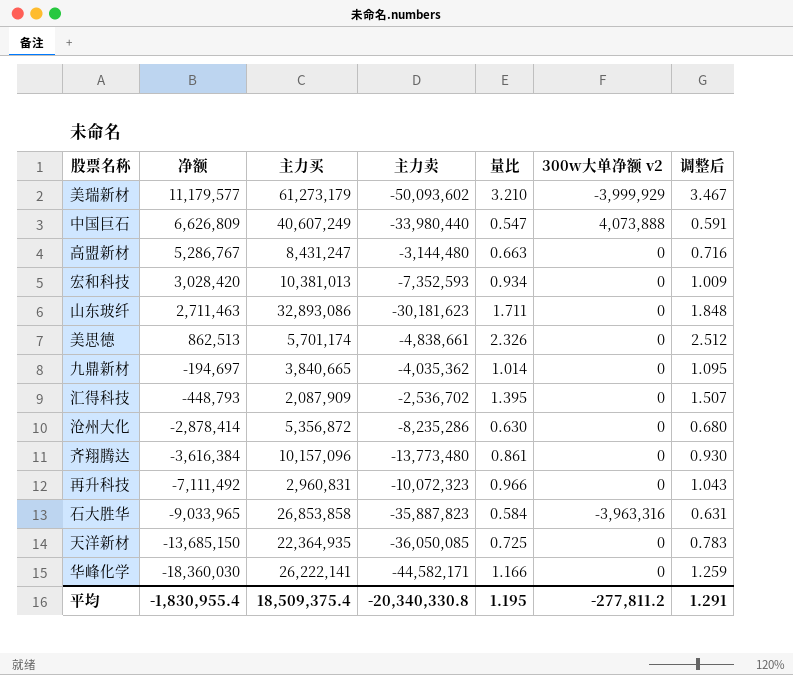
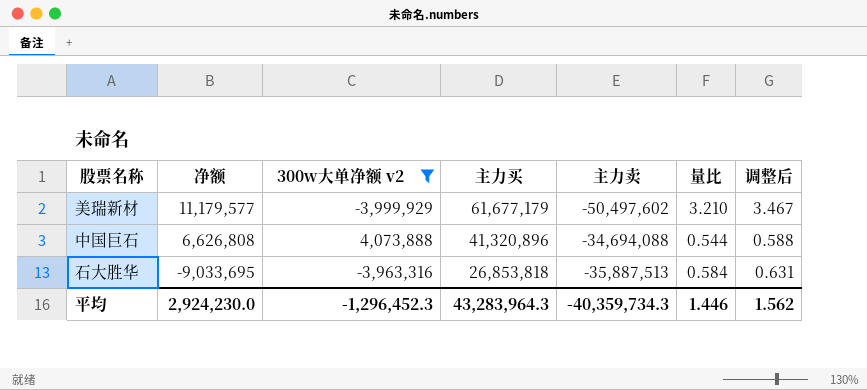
filter: none -> 300w大单净额 v2 != 0
column 300w大单净额 v2 | position: 6 -> 3
美瑞新材 | 主力买: 61,273,179 -> 61,677,179
美瑞新材 | 主力卖: -50,093,602 -> -50,497,602
中国巨石 | 净额: 6,626,809 -> 6,626,808
中国巨石 | 主力买: 40,607,249 -> 41,320,896
中国巨石 | 主力卖: -33,980,440 -> -34,694,088
中国巨石 | 量比: 0.547 -> 0.544
中国巨石 | 调整后: 0.591 -> 0.588
石大胜华 | 净额: -9,033,965 -> -9,033,695
石大胜华 | 主力买: 26,853,858 -> 26,853,818
石大胜华 | 主力卖: -35,887,823 -> -35,887,513
平均 | 净额: -1,830,955.4 -> 2,924,230.0
平均 | 300w大单净额 v2: -277,811.2 -> -1,296,452.3
平均 | 主力买: 18,509,375.4 -> 43,283,964.3
平均 | 主力卖: -20,340,330.8 -> -40,359,734.3
平均 | 量比: 1.195 -> 1.446
平均 | 调整后: 1.291 -> 1.562

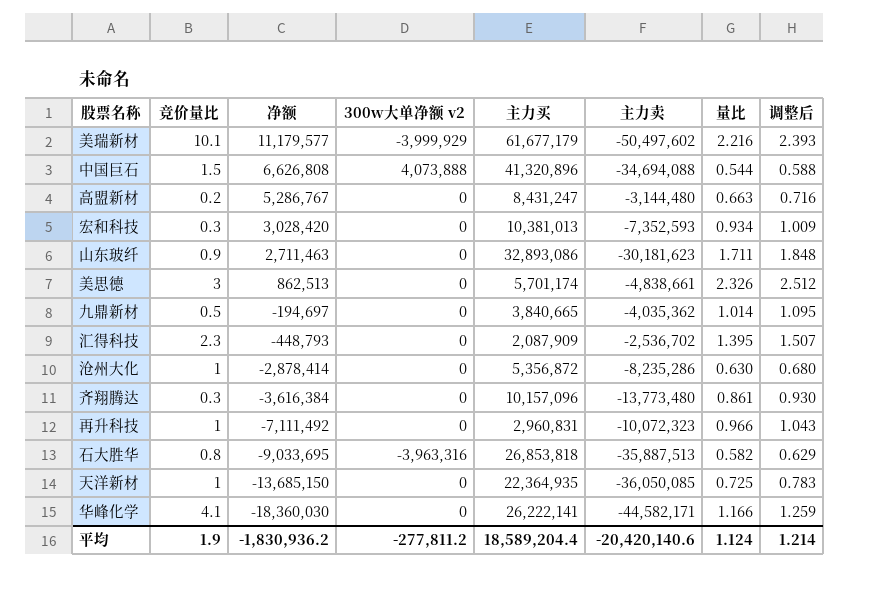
filter: 300w大单净额 v2 != 0 -> none
column 竞价量比 | position: none -> 2
美瑞新材 | 量比: 3.210 -> 2.216
美瑞新材 | 调整后: 3.467 -> 2.393
石大胜华 | 量比: 0.584 -> 0.582
石大胜华 | 调整后: 0.631 -> 0.629
平均 | 净额: 2,924,230.0 -> -1,830,936.2
平均 | 300w大单净额 v2: -1,296,452.3 -> -277,811.2
平均 | 主力买: 43,283,964.3 -> 18,589,204.4
平均 | 主力卖: -40,359,734.3 -> -20,420,140.6
平均 | 量比: 1.446 -> 1.124
平均 | 调整后: 1.562 -> 1.214

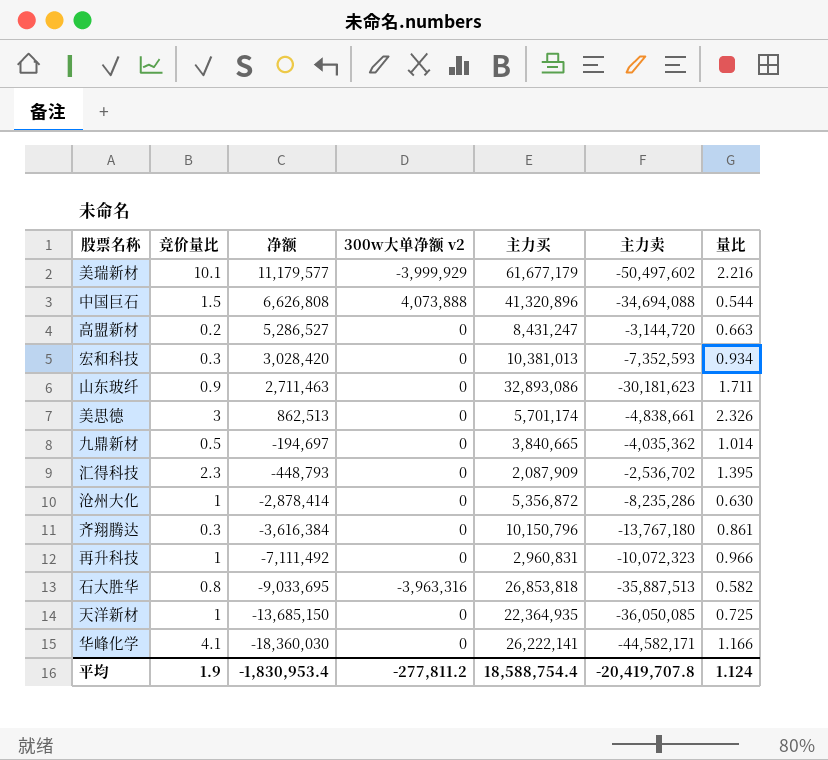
column 调整后 | formula: [量比] * 1.08 -> none
高盟新材 | 净额: 5,286,767 -> 5,286,527
高盟新材 | 主力卖: -3,144,480 -> -3,144,720
齐翔腾达 | 主力买: 10,157,096 -> 10,150,796
齐翔腾达 | 主力卖: -13,773,480 -> -13,767,180
平均 | 净额: -1,830,936.2 -> -1,830,953.4
平均 | 主力买: 18,589,204.4 -> 18,588,754.4
平均 | 主力卖: -20,420,140.6 -> -20,419,707.8

